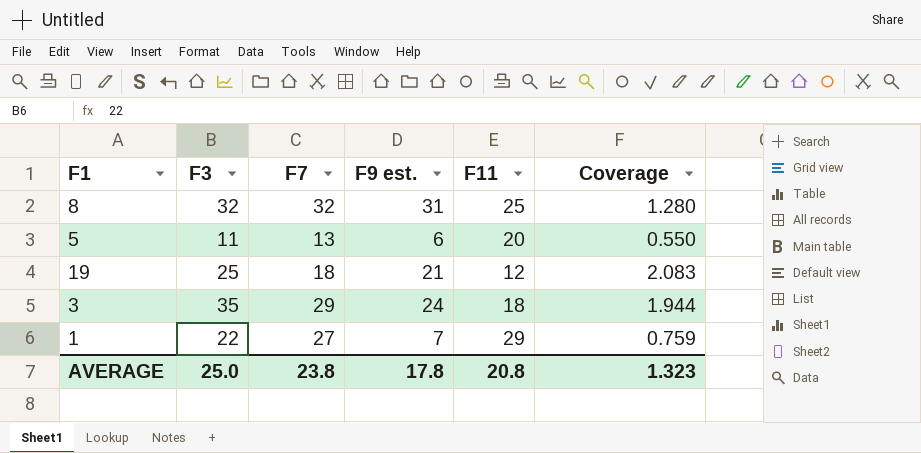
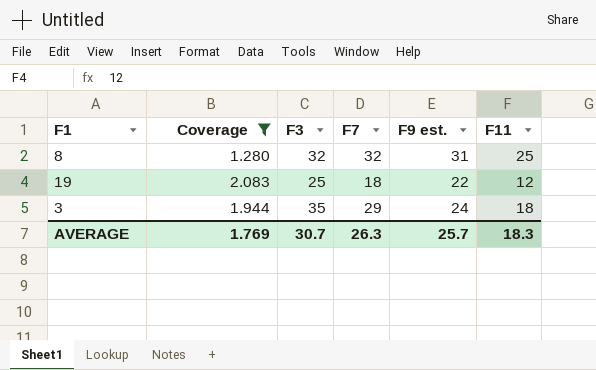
filter: none -> Coverage >= 1.280
column Coverage | position: 6 -> 2
19 | F9 est.: 21 -> 22
AVERAGE | Coverage: 1.323 -> 1.769
AVERAGE | F3: 25.0 -> 30.7
AVERAGE | F7: 23.8 -> 26.3
AVERAGE | F9 est.: 17.8 -> 25.7
AVERAGE | F11: 20.8 -> 18.3

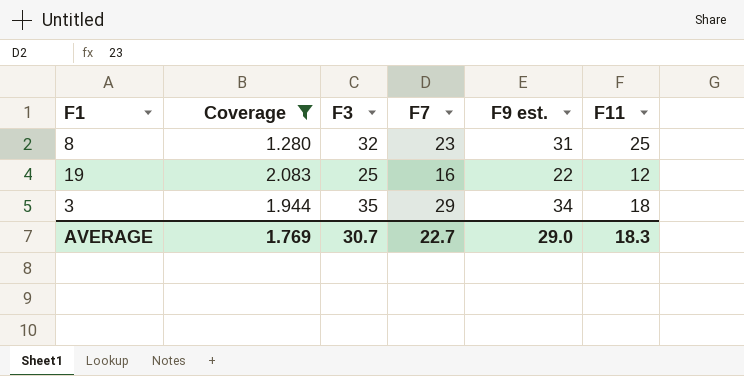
8 | F7: 32 -> 23
19 | F7: 18 -> 16
3 | F9 est.: 24 -> 34
AVERAGE | F7: 26.3 -> 22.7
AVERAGE | F9 est.: 25.7 -> 29.0

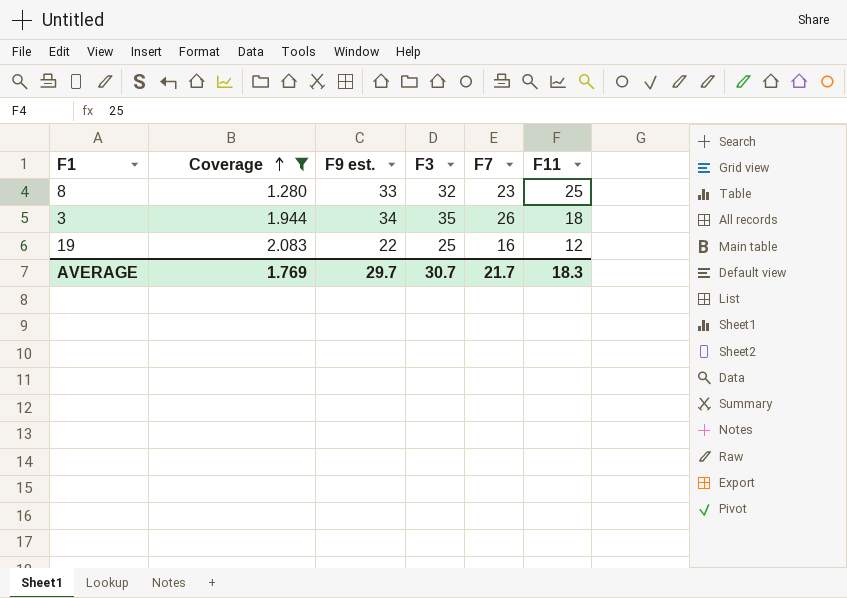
row order: none -> Coverage ascending
column F9 est. | position: 5 -> 3
8 | F9 est.: 31 -> 33
3 | F7: 29 -> 26
AVERAGE | F9 est.: 29.0 -> 29.7
AVERAGE | F7: 22.7 -> 21.7

